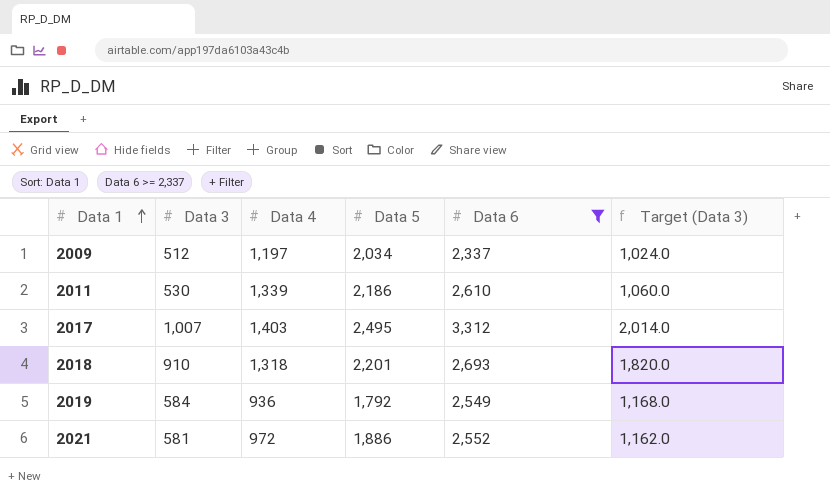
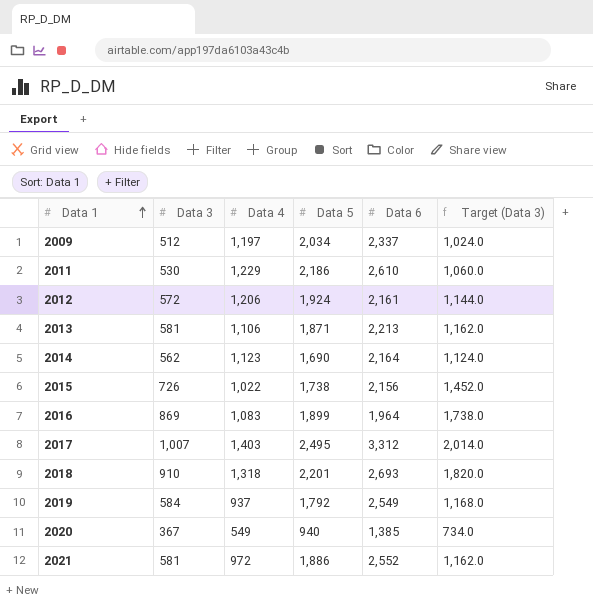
filter: Data 6 >= 2,337 -> none
2011 | Data 4: 1,339 -> 1,229
2019 | Data 4: 936 -> 937

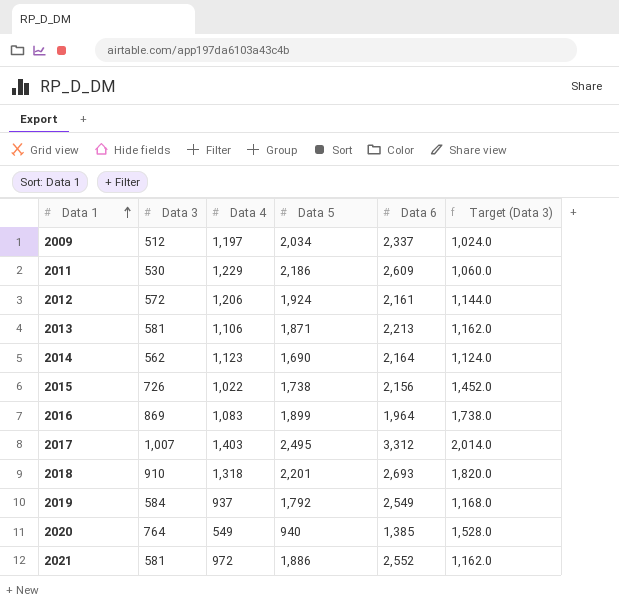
2011 | Data 6: 2,610 -> 2,609
2020 | Data 3: 367 -> 764
2020 | Target (Data 3): 734.0 -> 1,528.0

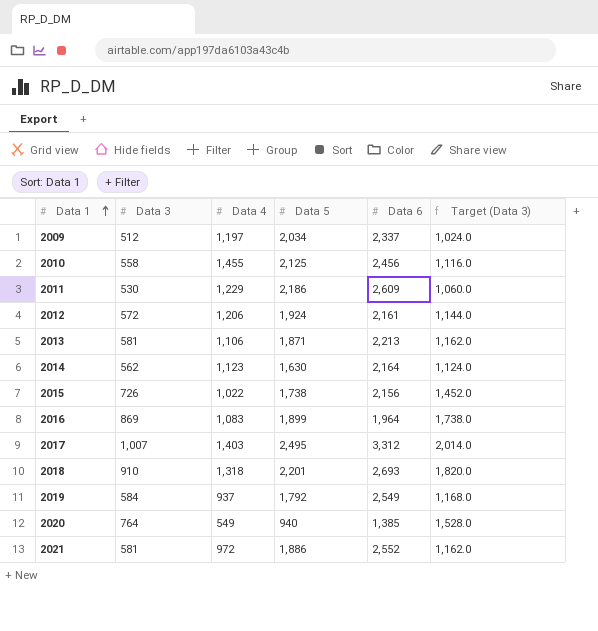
row 2010: none -> 558 | 1,455 | 2,125 | 2,456 | 1,116.0
2014 | Data 5: 1,690 -> 1,630

